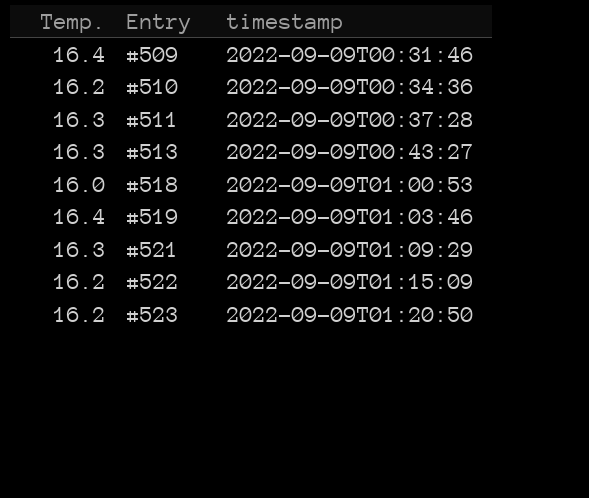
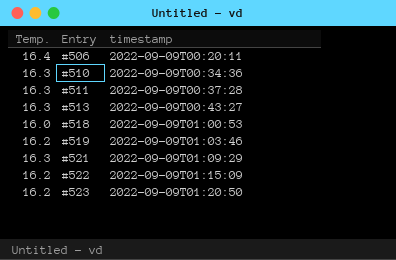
row #509: 16.4 | 2022-09-09T00:31:46 -> none
row #506: none -> 16.4 | 2022-09-09T00:20:11
#510 | Temp.: 16.2 -> 16.3
#519 | Temp.: 16.4 -> 16.2

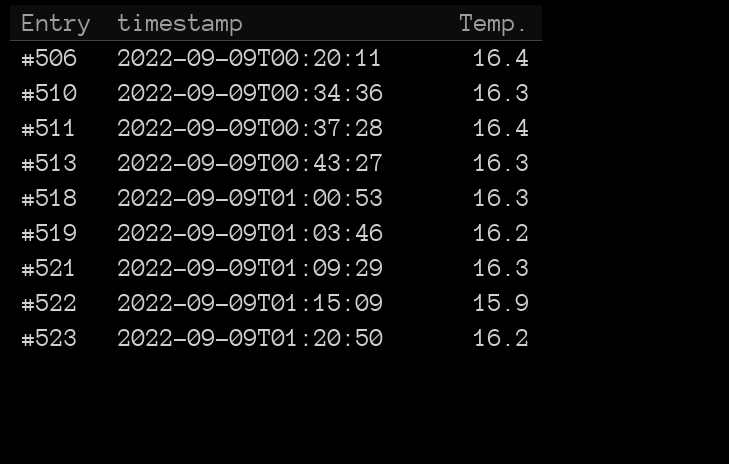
column Temp. | position: 1 -> 3
#511 | Temp.: 16.3 -> 16.4
#518 | Temp.: 16.0 -> 16.3
#522 | Temp.: 16.2 -> 15.9

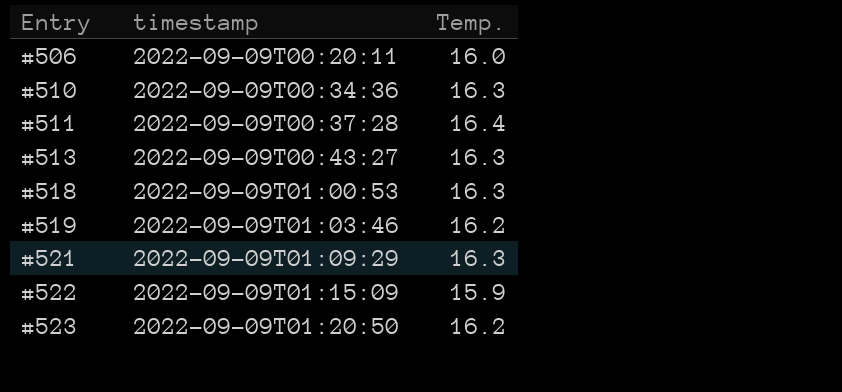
#506 | Temp.: 16.4 -> 16.0

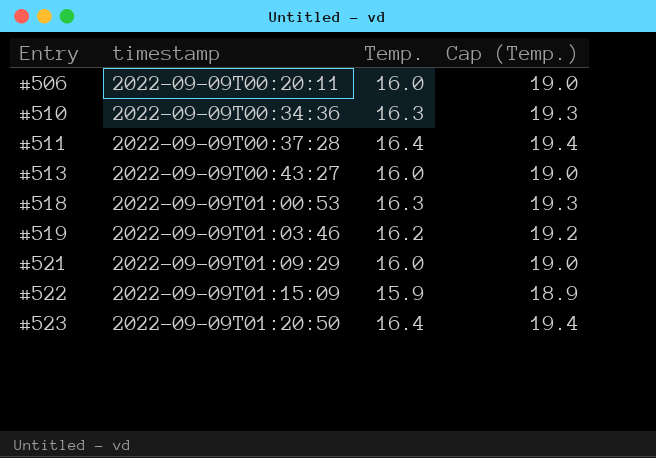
column Cap (Temp.) | formula: none -> [Temp.] + 3
#513 | Temp.: 16.3 -> 16.0
#521 | Temp.: 16.3 -> 16.0
#523 | Temp.: 16.2 -> 16.4

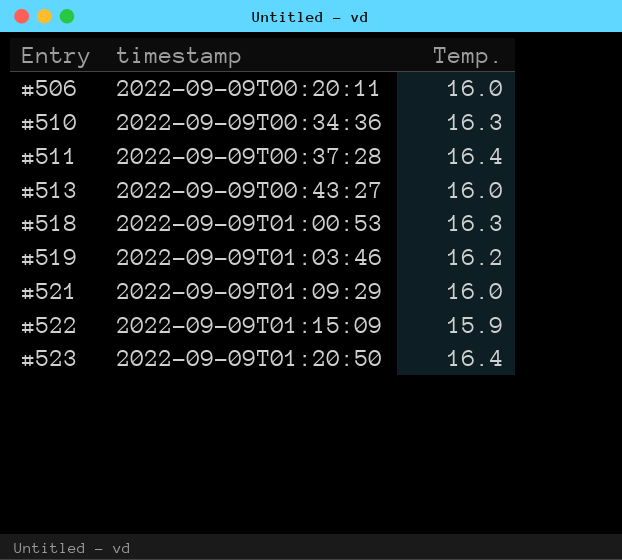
column Cap (Temp.) | formula: [Temp.] + 3 -> none

